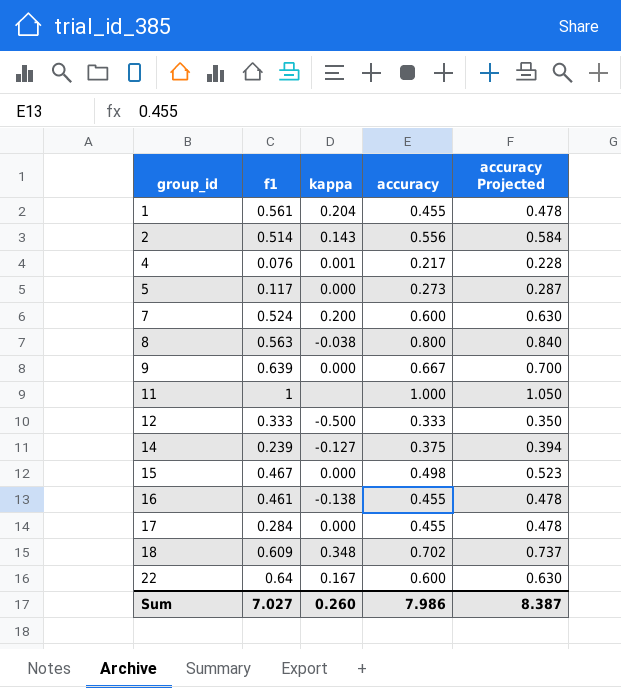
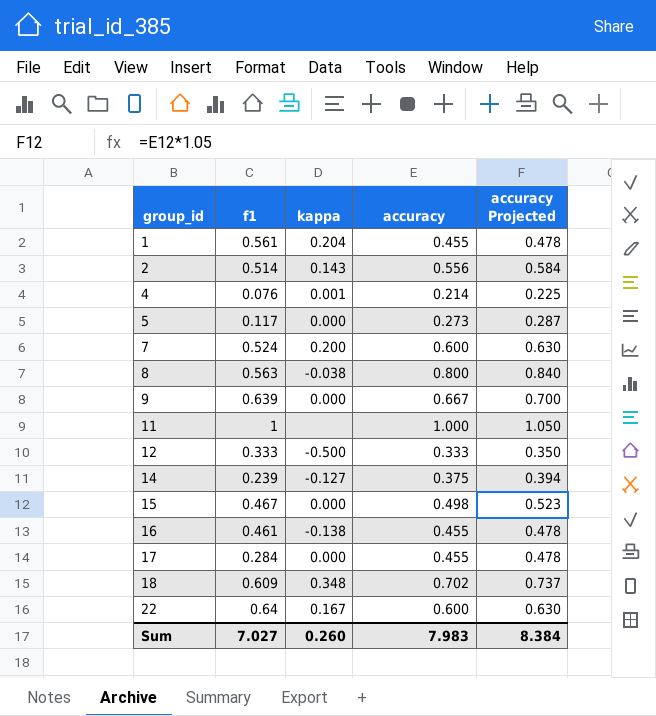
4 | accuracy: 0.217 -> 0.214
4 | accuracy Projected: 0.228 -> 0.225
Sum | accuracy: 7.986 -> 7.983
Sum | accuracy Projected: 8.387 -> 8.384

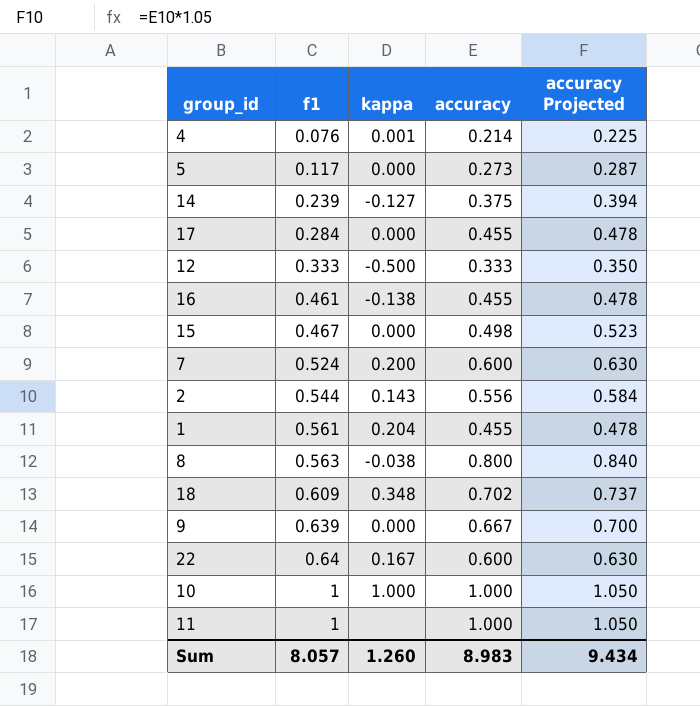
row order: group_id ascending -> f1 ascending
2 | f1: 0.514 -> 0.544
row 10: none -> 1 | 1.000 | 1.000 | 1.050
Sum | f1: 7.027 -> 8.057
Sum | kappa: 0.260 -> 1.260
Sum | accuracy: 7.983 -> 8.983
Sum | accuracy Projected: 8.384 -> 9.434

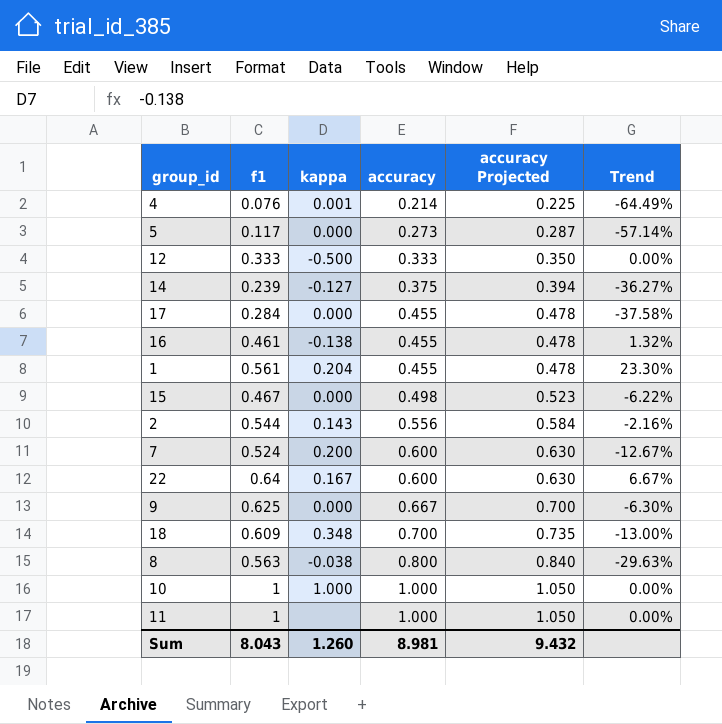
row order: f1 ascending -> accuracy ascending
column Trend | formula: none -> ([f1] - [accuracy]) / [accuracy]
9 | f1: 0.639 -> 0.625
18 | accuracy: 0.702 -> 0.700
18 | accuracy Projected: 0.737 -> 0.735
Sum | f1: 8.057 -> 8.043
Sum | accuracy: 8.983 -> 8.981
Sum | accuracy Projected: 9.434 -> 9.432

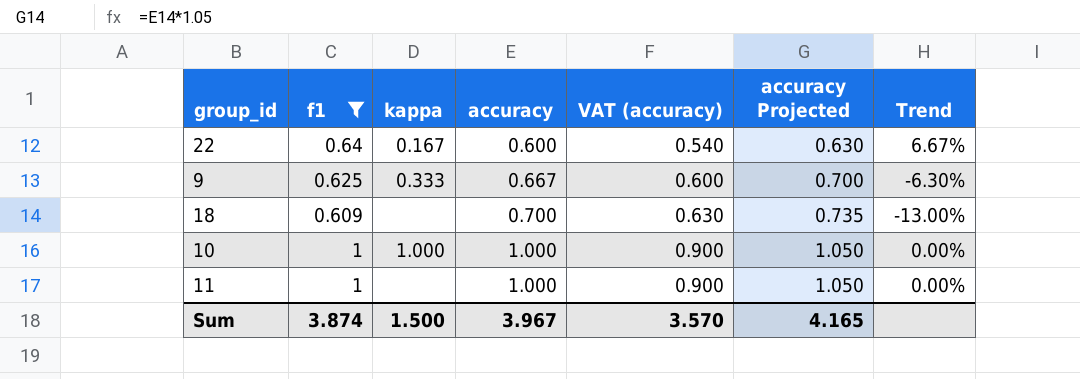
filter: none -> f1 >= 0.609
column VAT (accuracy) | formula: none -> [accuracy] * 0.9
9 | kappa: 0.000 -> 0.333
18 | kappa: 0.348 -> none
Sum | f1: 8.043 -> 3.874
Sum | kappa: 1.260 -> 1.500
Sum | accuracy: 8.981 -> 3.967
Sum | accuracy Projected: 9.432 -> 4.165

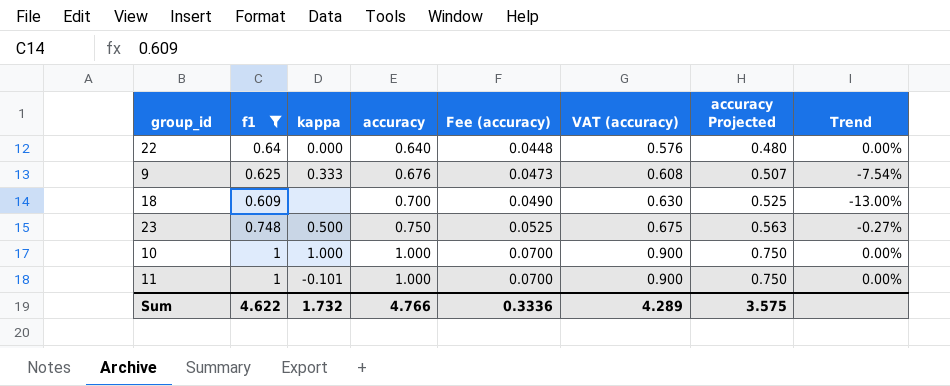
column Fee (accuracy) | formula: none -> [accuracy] * 0.07
column accuracy Projected | formula: [accuracy] * 1.05 -> [accuracy] * 0.75
22 | kappa: 0.167 -> 0.000
22 | accuracy: 0.600 -> 0.640
22 | VAT (accuracy): 0.540 -> 0.576
22 | Trend: 6.67% -> 0.00%
9 | accuracy: 0.667 -> 0.676
9 | VAT (accuracy): 0.600 -> 0.608
9 | Trend: -6.30% -> -7.54%
row 23: none -> 0.748 | 0.500 | 0.750 | 0.0525 | 0.675 | 0.563 | -0.27%
11 | kappa: none -> -0.101
Sum | f1: 3.874 -> 4.622
Sum | kappa: 1.500 -> 1.732
Sum | accuracy: 3.967 -> 4.766
Sum | VAT (accuracy): 3.570 -> 4.289
Sum | accuracy Projected: 4.165 -> 3.575

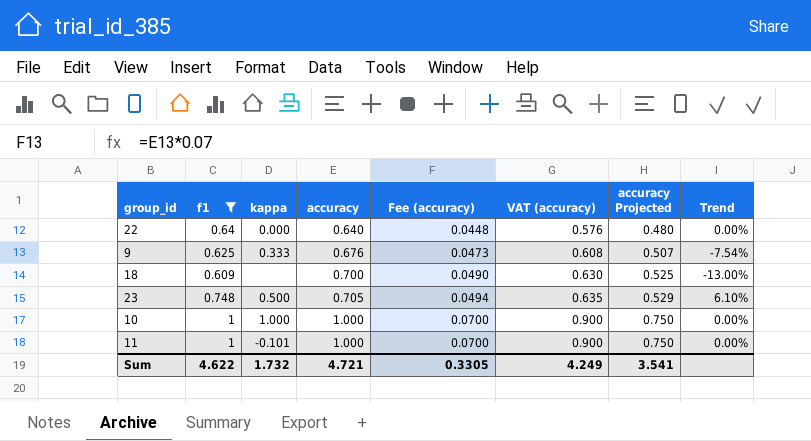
23 | accuracy: 0.750 -> 0.705
23 | Fee (accuracy): 0.0525 -> 0.0494
23 | VAT (accuracy): 0.675 -> 0.635
23 | accuracy Projected: 0.563 -> 0.529
23 | Trend: -0.27% -> 6.10%
Sum | accuracy: 4.766 -> 4.721
Sum | Fee (accuracy): 0.3336 -> 0.3305
Sum | VAT (accuracy): 4.289 -> 4.249
Sum | accuracy Projected: 3.575 -> 3.541

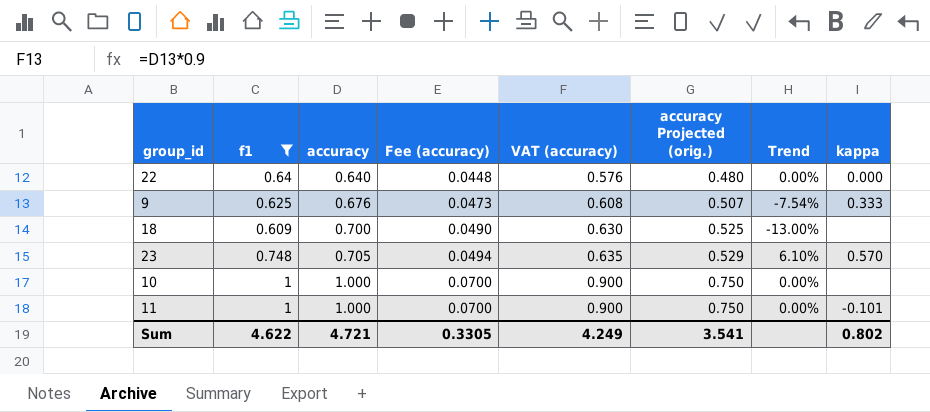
column name: accuracy Projected -> accuracy Projected (orig.)
column kappa | position: 3 -> 8
23 | kappa: 0.500 -> 0.570
10 | kappa: 1.000 -> none
Sum | kappa: 1.732 -> 0.802

